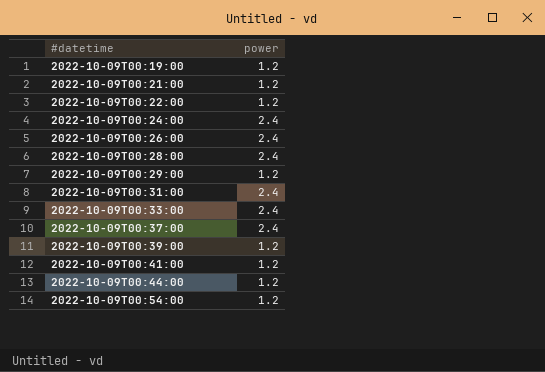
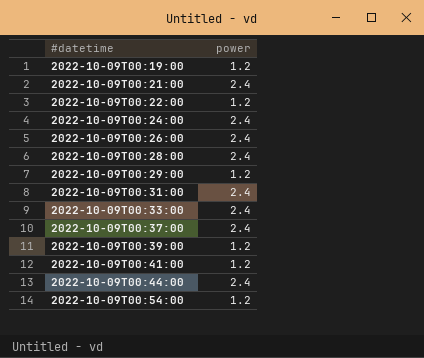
2022-10-09T00:21:00 | power: 1.2 -> 2.4
2022-10-09T00:44:00 | power: 1.2 -> 2.4

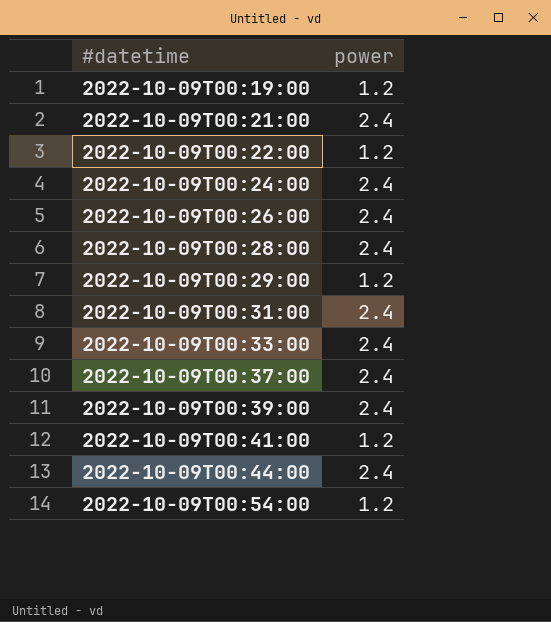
2022-10-09T00:39:00 | power: 1.2 -> 2.4

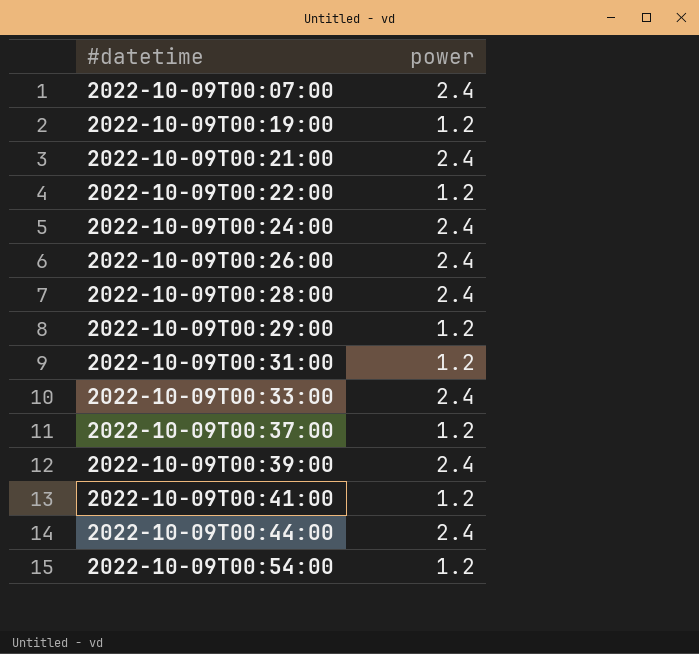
row 2022-10-09T00:07:00: none -> 2.4
2022-10-09T00:31:00 | power: 2.4 -> 1.2
2022-10-09T00:37:00 | power: 2.4 -> 1.2

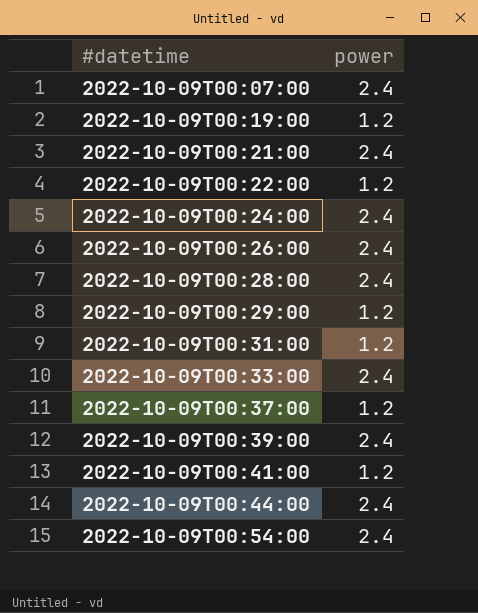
2022-10-09T00:54:00 | power: 1.2 -> 2.4

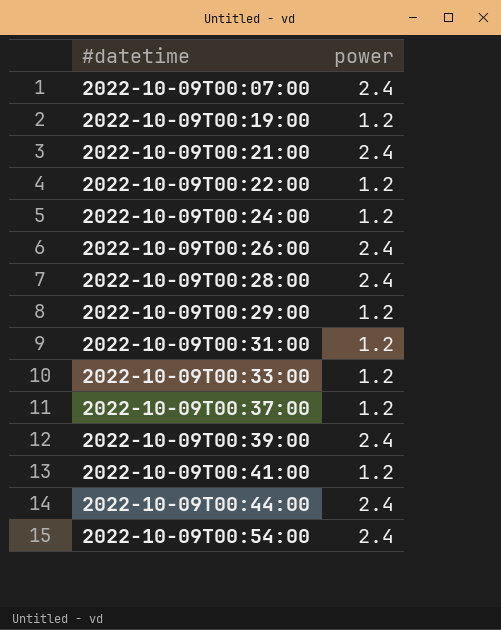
2022-10-09T00:24:00 | power: 2.4 -> 1.2
2022-10-09T00:33:00 | power: 2.4 -> 1.2

